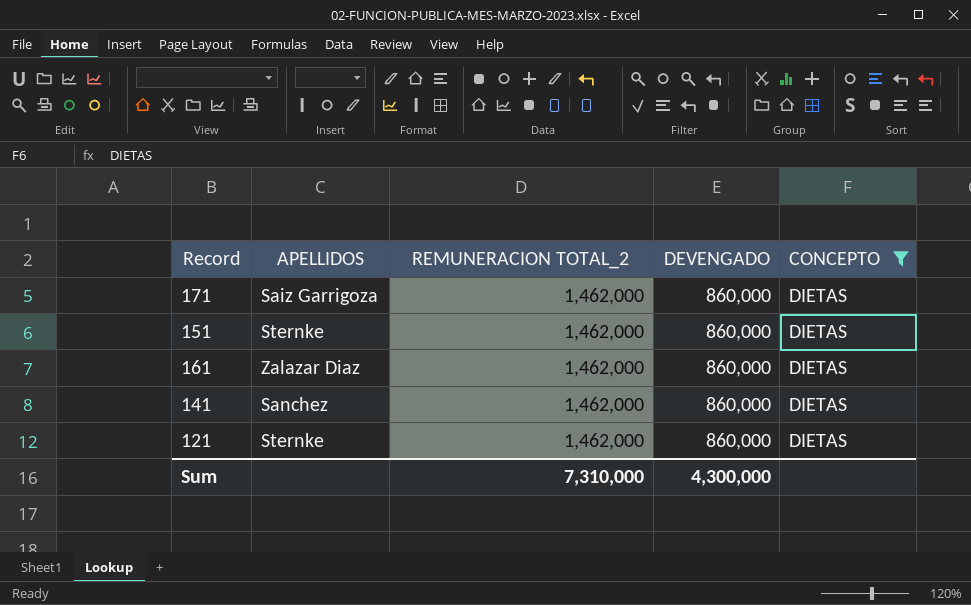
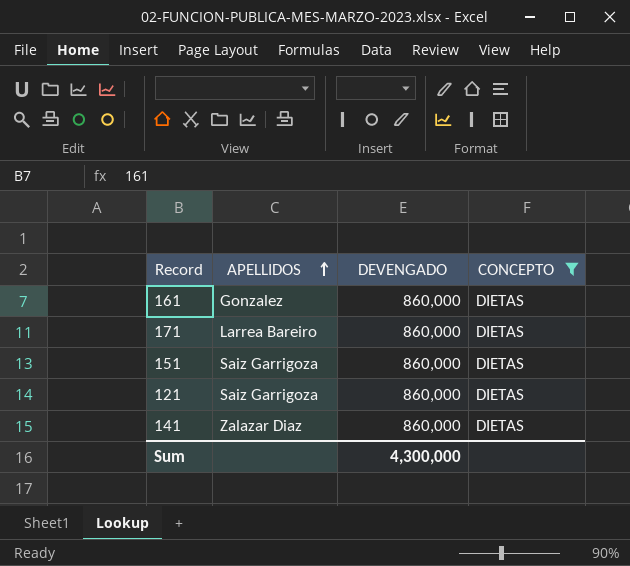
row order: none -> APELLIDOS ascending
column REMUNERACION TOTAL_2 | position: 3 -> none
161 | APELLIDOS: Zalazar Diaz -> Gonzalez
171 | APELLIDOS: Saiz Garrigoza -> Larrea Bareiro
151 | APELLIDOS: Sternke -> Saiz Garrigoza
121 | APELLIDOS: Sternke -> Saiz Garrigoza
141 | APELLIDOS: Sanchez -> Zalazar Diaz

